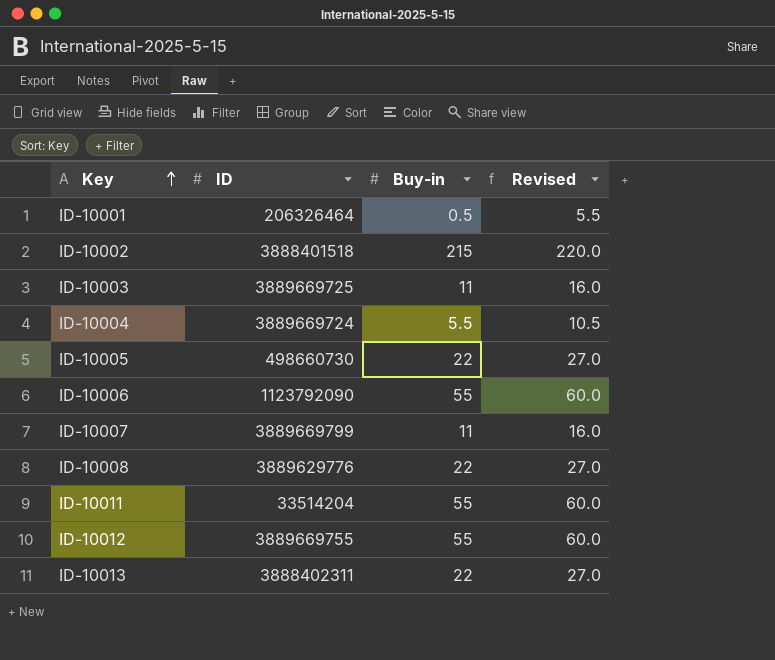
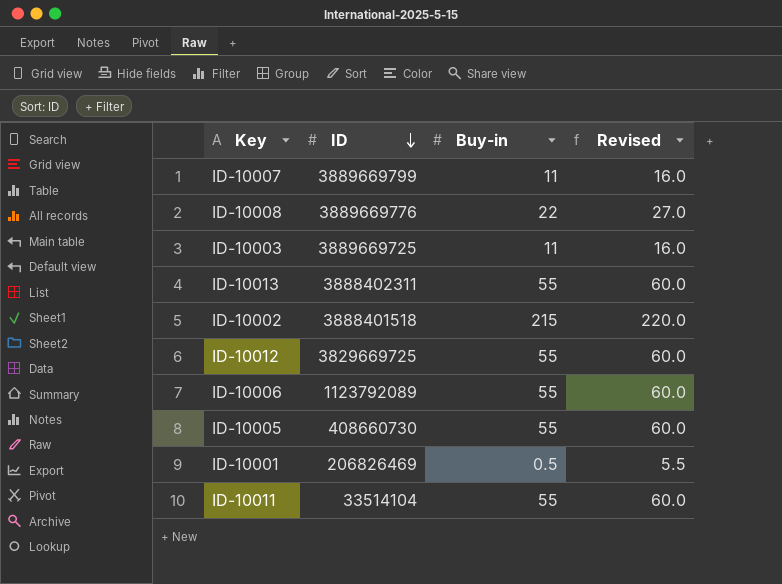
row order: Key ascending -> ID descending
row ID-10004: 3889669724 | 5.5 | 10.5 -> none
ID-10008 | ID: 3889629776 -> 3889669776
ID-10013 | Buy-in: 22 -> 55
ID-10013 | Revised: 27.0 -> 60.0
ID-10012 | ID: 3889669755 -> 3829669725
ID-10006 | ID: 1123792090 -> 1123792089
ID-10005 | ID: 498660730 -> 408660730
ID-10005 | Buy-in: 22 -> 55
ID-10005 | Revised: 27.0 -> 60.0
ID-10001 | ID: 206326464 -> 206826469
ID-10011 | ID: 33514204 -> 33514104

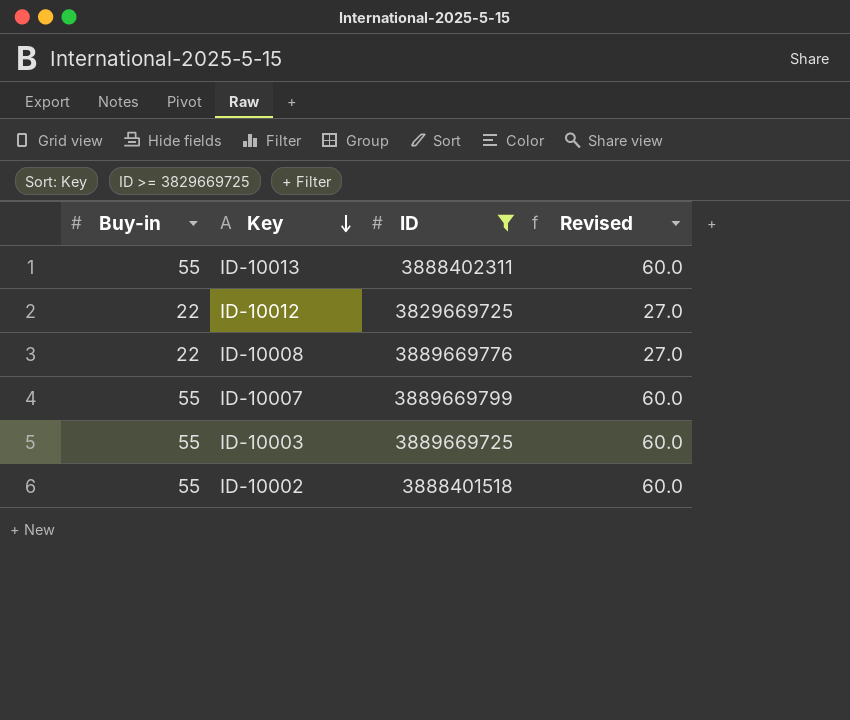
filter: none -> ID >= 3829669725
row order: ID descending -> Key descending
column Buy-in | position: 3 -> 1
ID-10012 | Buy-in: 55 -> 22
ID-10012 | Revised: 60.0 -> 27.0
ID-10007 | Buy-in: 11 -> 55
ID-10007 | Revised: 16.0 -> 60.0
ID-10003 | Buy-in: 11 -> 55
ID-10003 | Revised: 16.0 -> 60.0
ID-10002 | Buy-in: 215 -> 55
ID-10002 | Revised: 220.0 -> 60.0

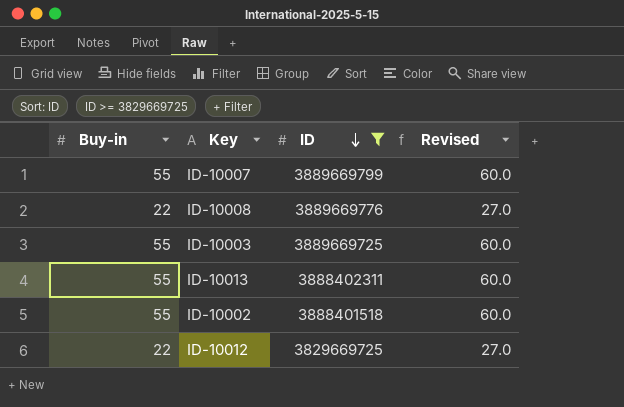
row order: Key descending -> ID descending

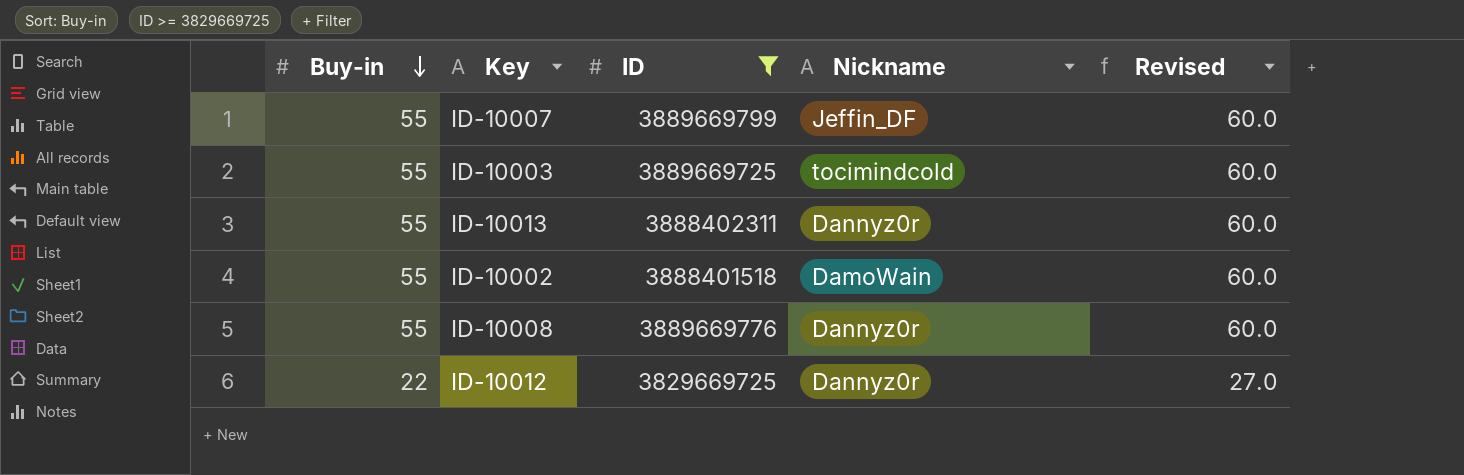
row order: ID descending -> Buy-in descending
column Nickname | position: none -> 4
ID-10008 | Buy-in: 22 -> 55
ID-10008 | Revised: 27.0 -> 60.0

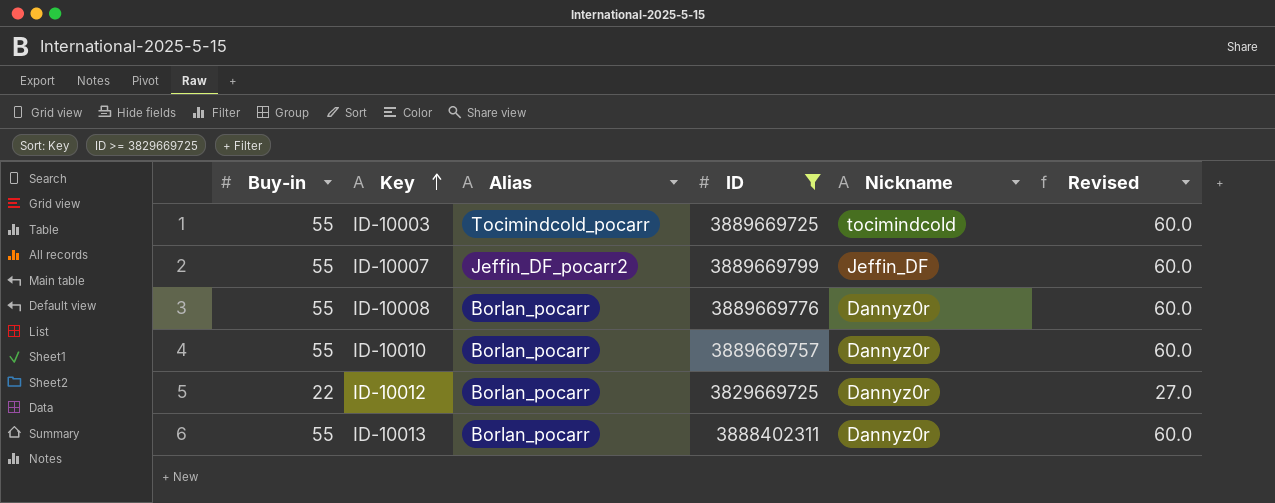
row order: Buy-in descending -> Key ascending
column Alias | position: none -> 3
row ID-10002: 55 | 3888401518 | DamoWain | 60.0 -> none
row ID-10010: none -> 55 | Borlan_pocarr | 3889669757 | Dannyz0r | 60.0

